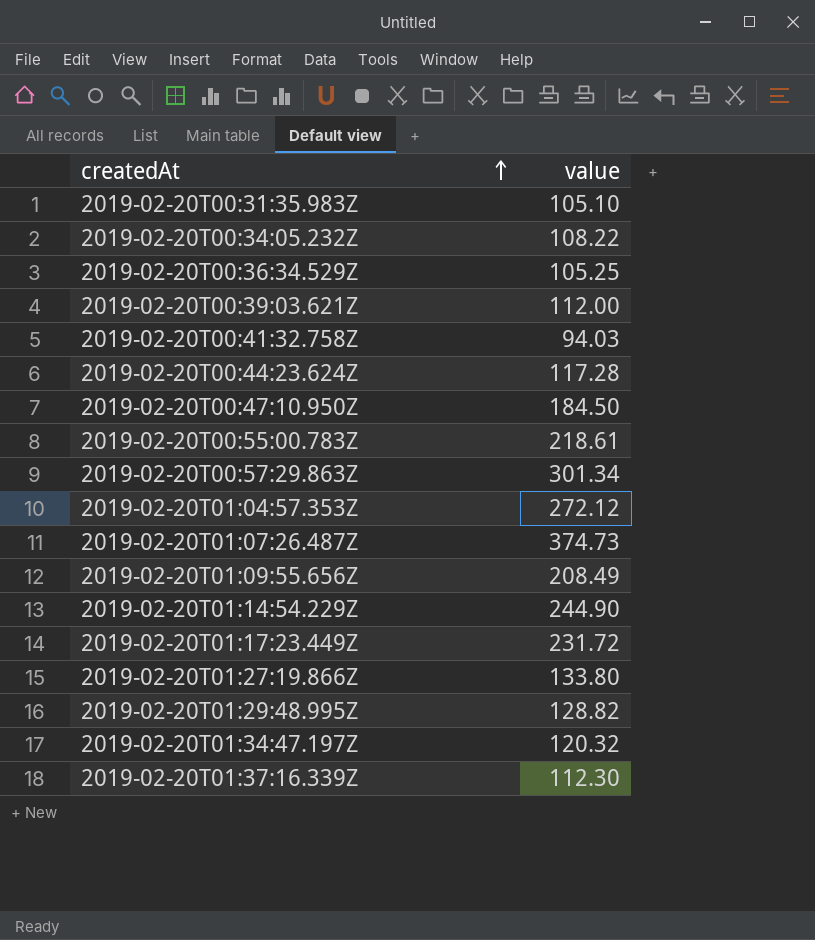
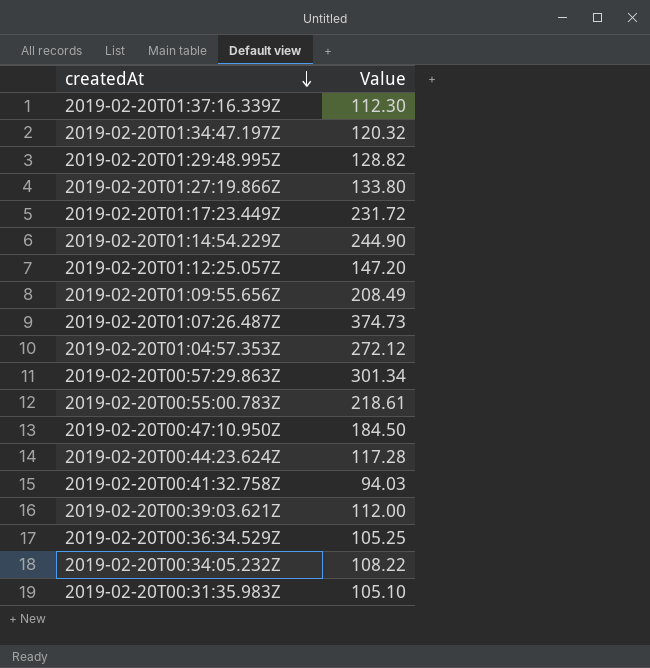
row order: createdAt ascending -> createdAt descending
column name: value -> Value
row 2019-02-20T01:12:25.057Z: none -> 147.20

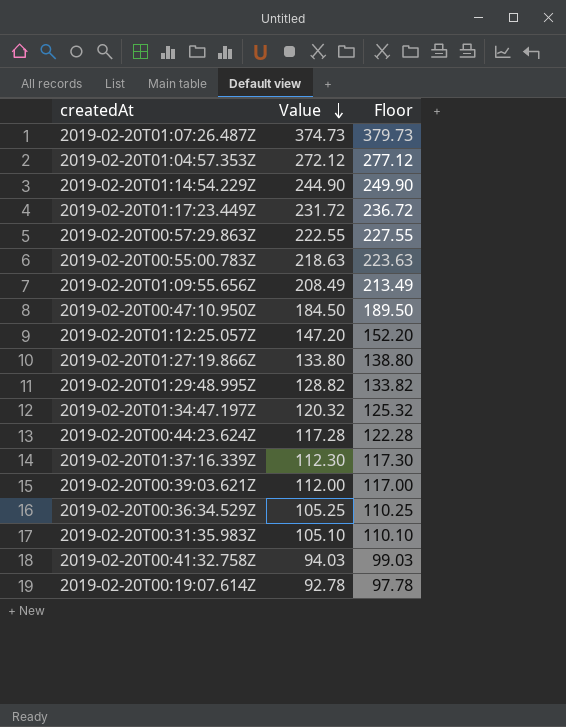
row order: createdAt descending -> Value descending
column Floor | formula: none -> [Value] + 5
row 2019-02-20T00:34:05.232Z: 108.22 -> none
2019-02-20T00:57:29.863Z | Value: 301.34 -> 222.55
2019-02-20T00:55:00.783Z | Value: 218.61 -> 218.63
row 2019-02-20T00:19:07.614Z: none -> 92.78 | 97.78

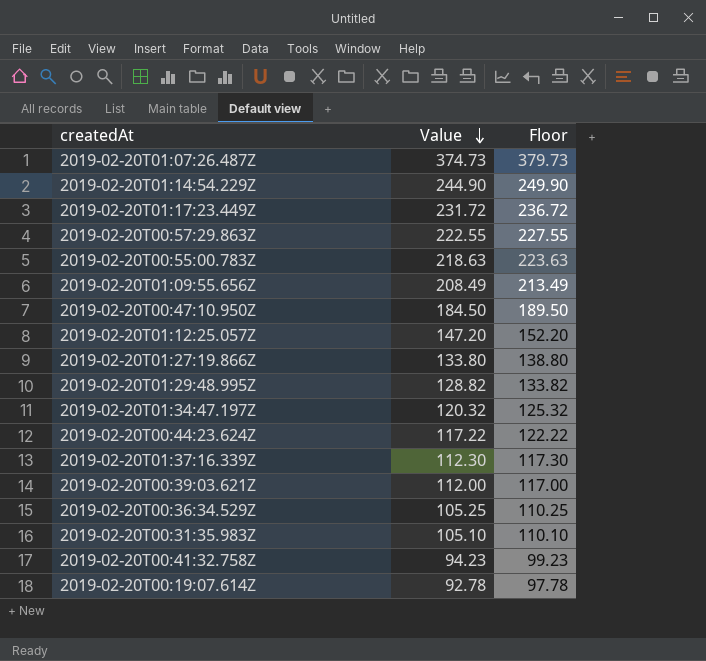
row 2019-02-20T01:04:57.353Z: 272.12 | 277.12 -> none
2019-02-20T00:44:23.624Z | Value: 117.28 -> 117.22
2019-02-20T00:44:23.624Z | Floor: 122.28 -> 122.22
2019-02-20T00:41:32.758Z | Value: 94.03 -> 94.23
2019-02-20T00:41:32.758Z | Floor: 99.03 -> 99.23

